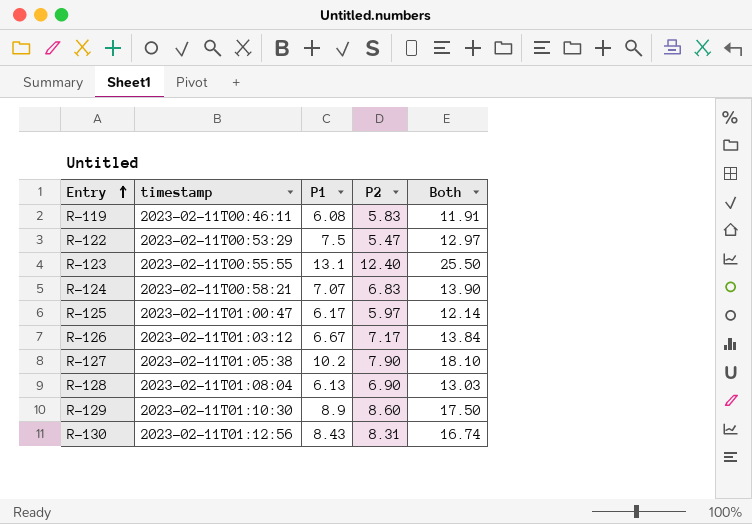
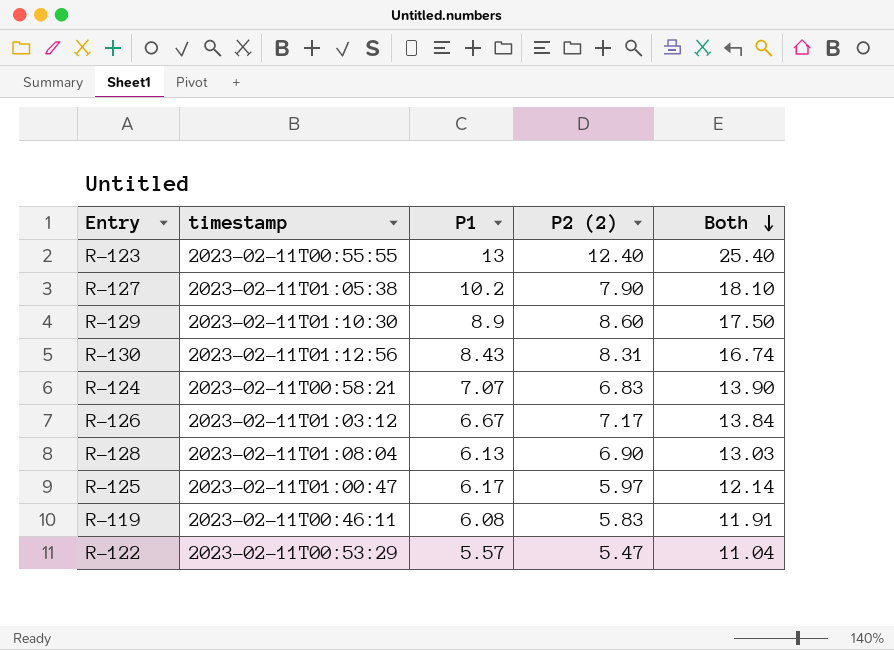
row order: Entry ascending -> Both descending
column name: P2 -> P2 (2)
R-123 | P1: 13.1 -> 13
R-123 | Both: 25.50 -> 25.40
R-122 | P1: 7.5 -> 5.57
R-122 | Both: 12.97 -> 11.04

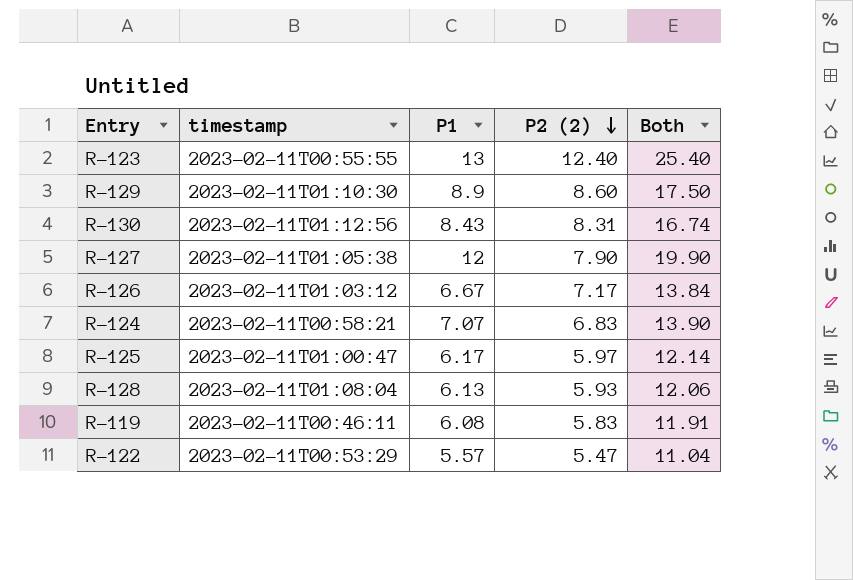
row order: Both descending -> P2 (2) descending
R-127 | P1: 10.2 -> 12
R-127 | Both: 18.10 -> 19.90
R-128 | P2 (2): 6.90 -> 5.93
R-128 | Both: 13.03 -> 12.06

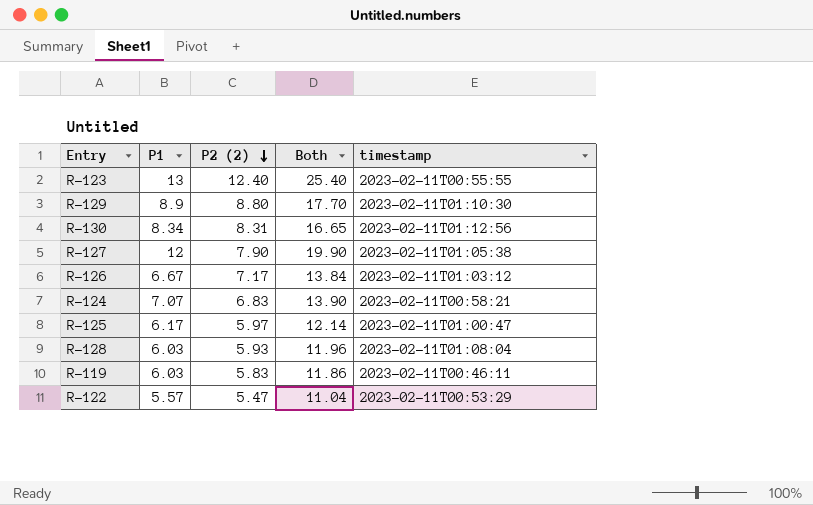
column timestamp | position: 2 -> 5
R-129 | P2 (2): 8.60 -> 8.80
R-129 | Both: 17.50 -> 17.70
R-130 | P1: 8.43 -> 8.34
R-130 | Both: 16.74 -> 16.65
R-128 | P1: 6.13 -> 6.03
R-128 | Both: 12.06 -> 11.96
R-119 | P1: 6.08 -> 6.03
R-119 | Both: 11.91 -> 11.86

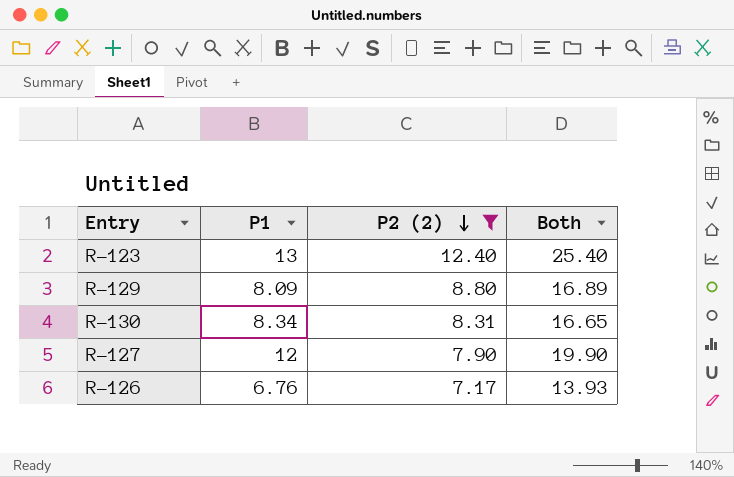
filter: none -> P2 (2) >= 7.17
column timestamp | position: 5 -> none
R-129 | P1: 8.9 -> 8.09
R-129 | Both: 17.70 -> 16.89
R-126 | P1: 6.67 -> 6.76
R-126 | Both: 13.84 -> 13.93

